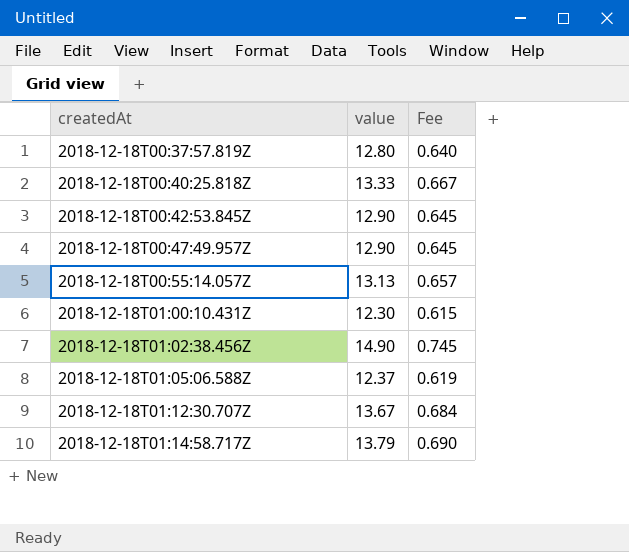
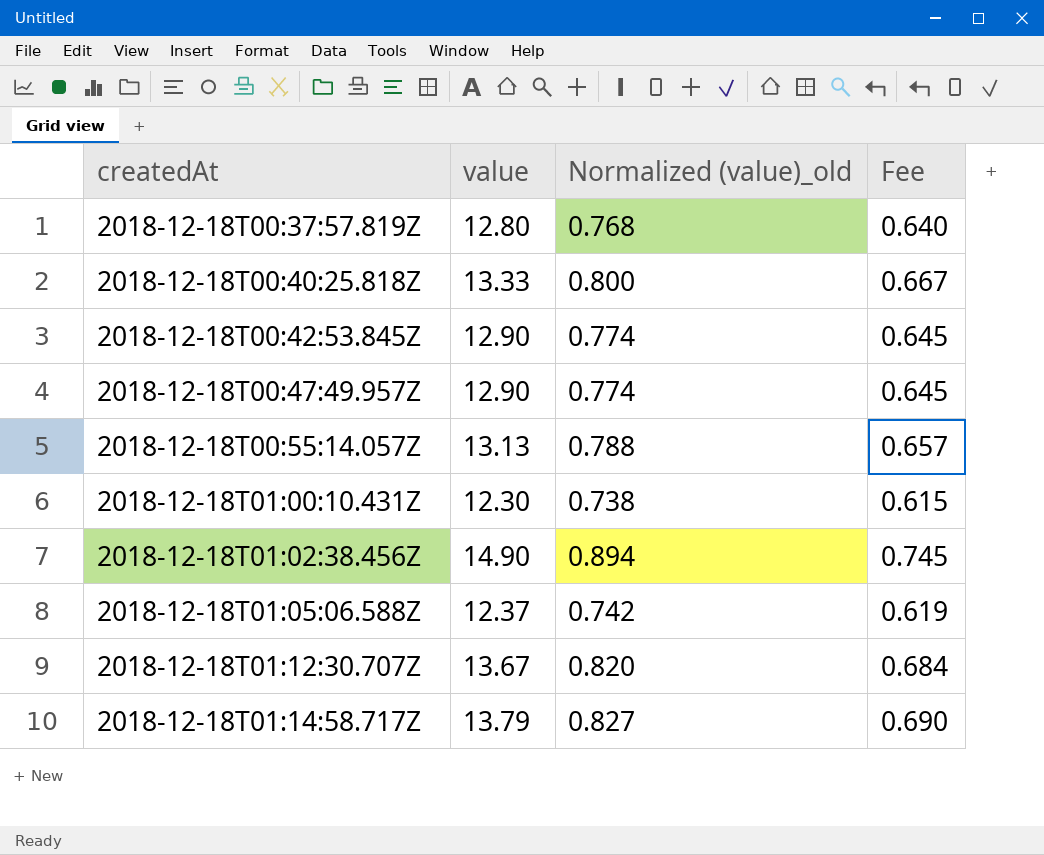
column Normalized (value)_old | formula: none -> [value] * 0.06

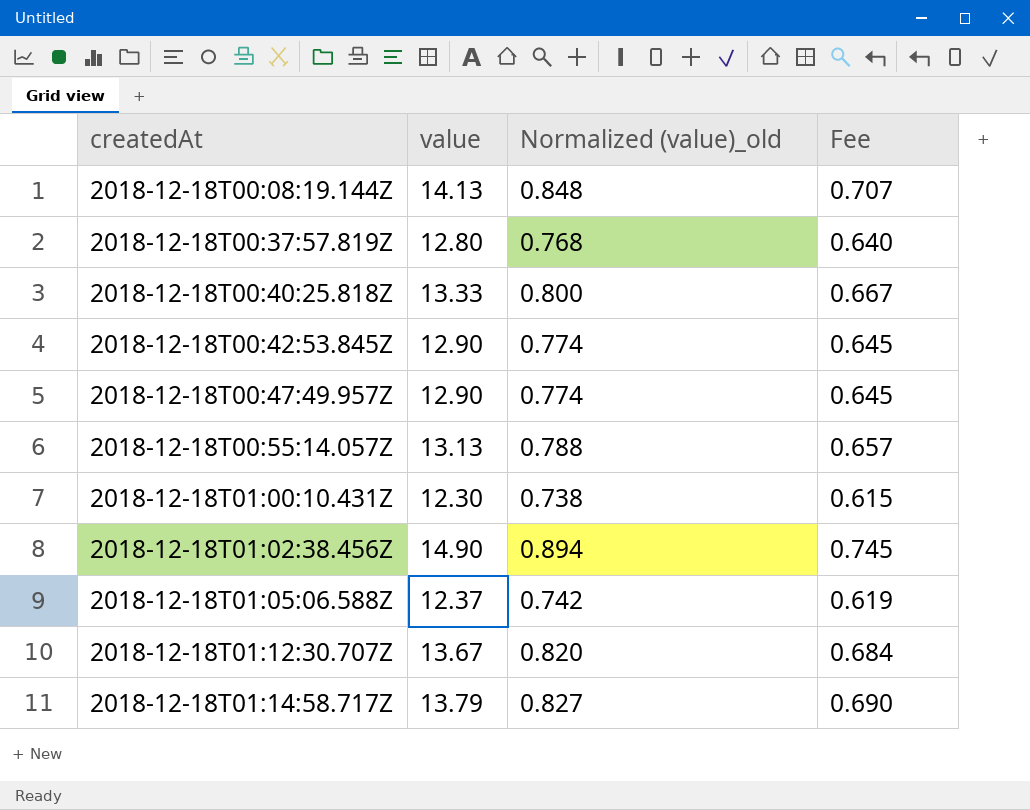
row 2018-12-18T00:08:19.144Z: none -> 14.13 | 0.848 | 0.707

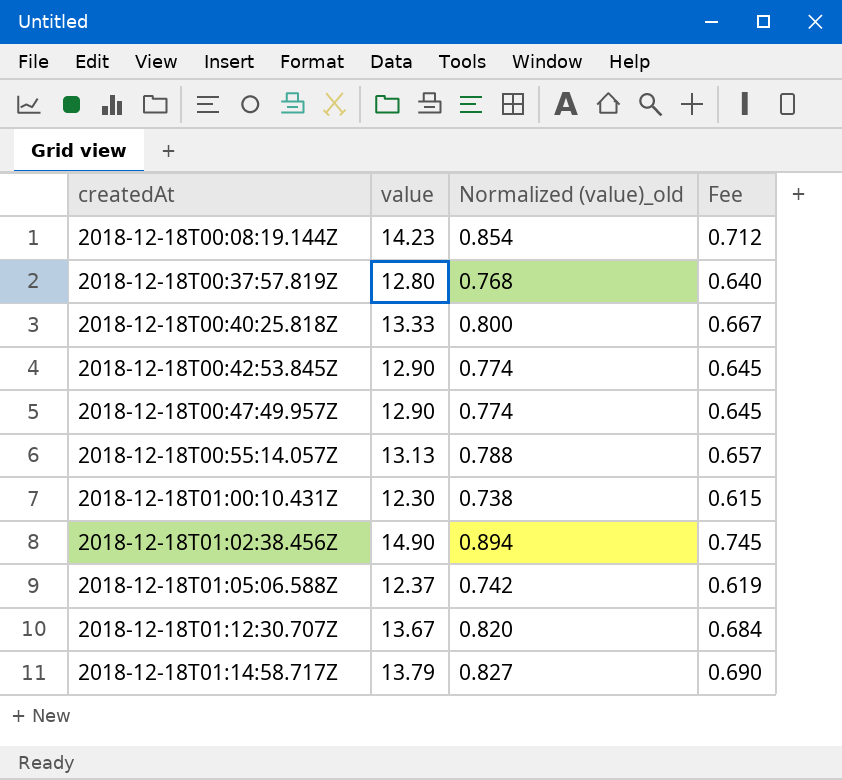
2018-12-18T00:08:19.144Z | value: 14.13 -> 14.23
2018-12-18T00:08:19.144Z | Normalized (value)_old: 0.848 -> 0.854
2018-12-18T00:08:19.144Z | Fee: 0.707 -> 0.712

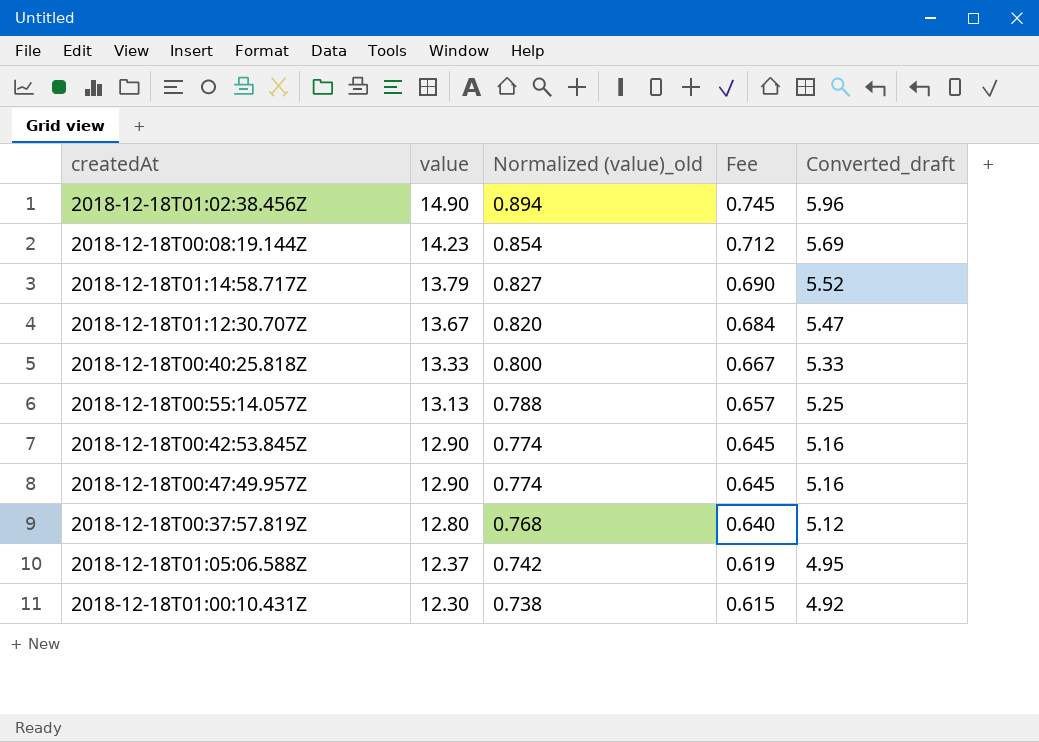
row order: createdAt ascending -> value descending
column Converted_draft | formula: none -> [value] * 0.4

